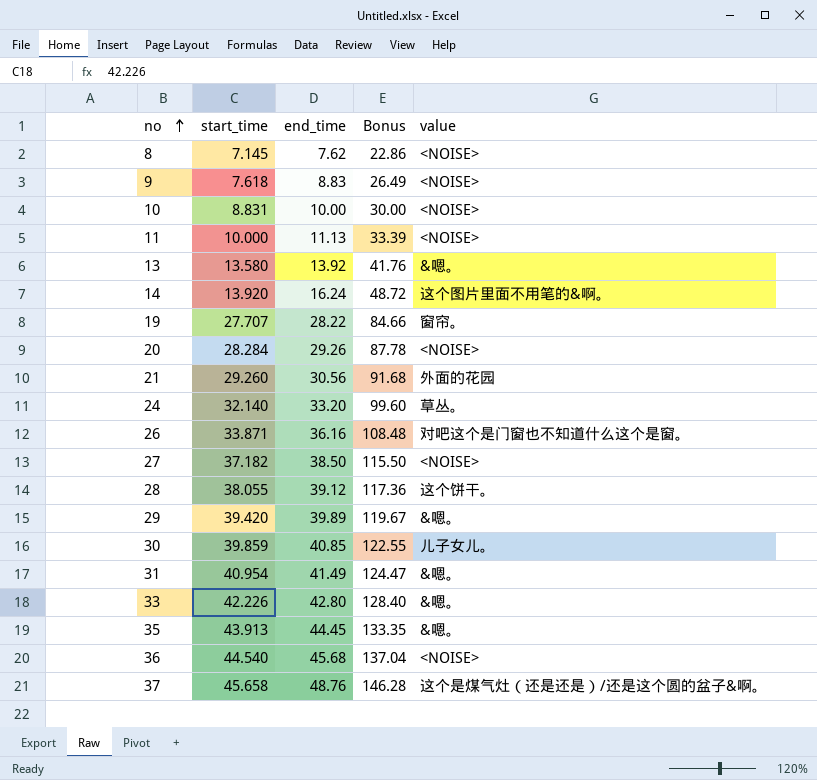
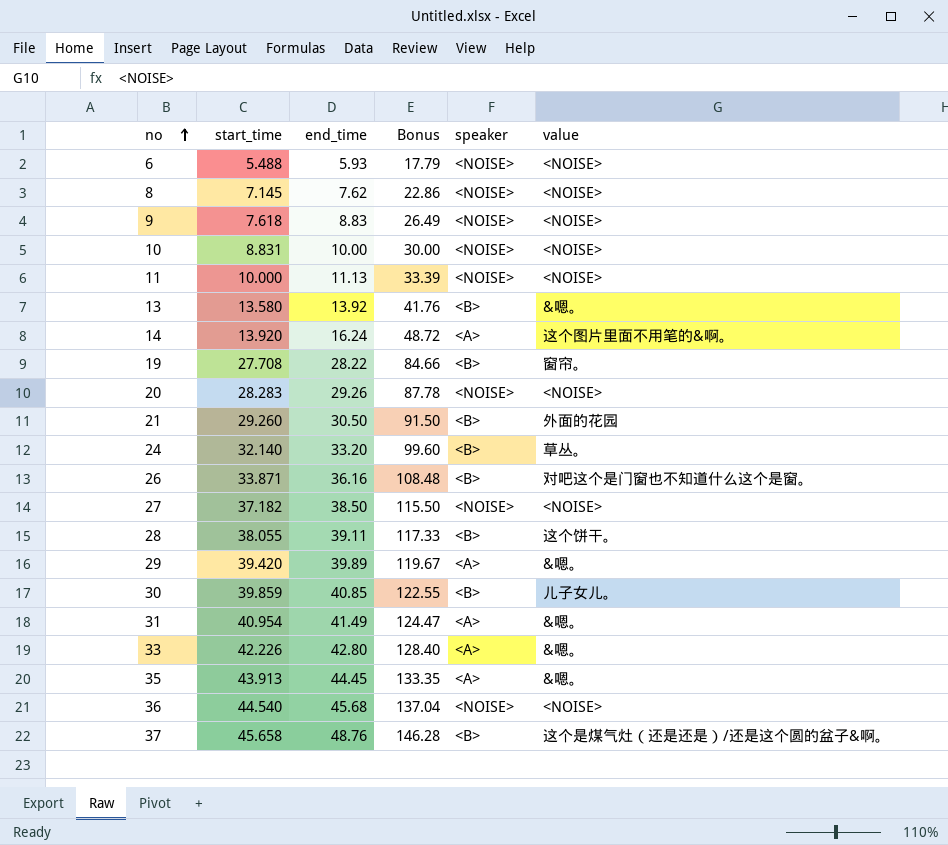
column speaker | position: none -> 5
row 6: none -> 5.488 | 5.93 | 17.79 | <NOISE> | <NOISE>
19 | start_time: 27.707 -> 27.708
20 | start_time: 28.284 -> 28.283
21 | end_time: 30.56 -> 30.50
21 | Bonus: 91.68 -> 91.50
28 | end_time: 39.12 -> 39.11
28 | Bonus: 117.36 -> 117.33

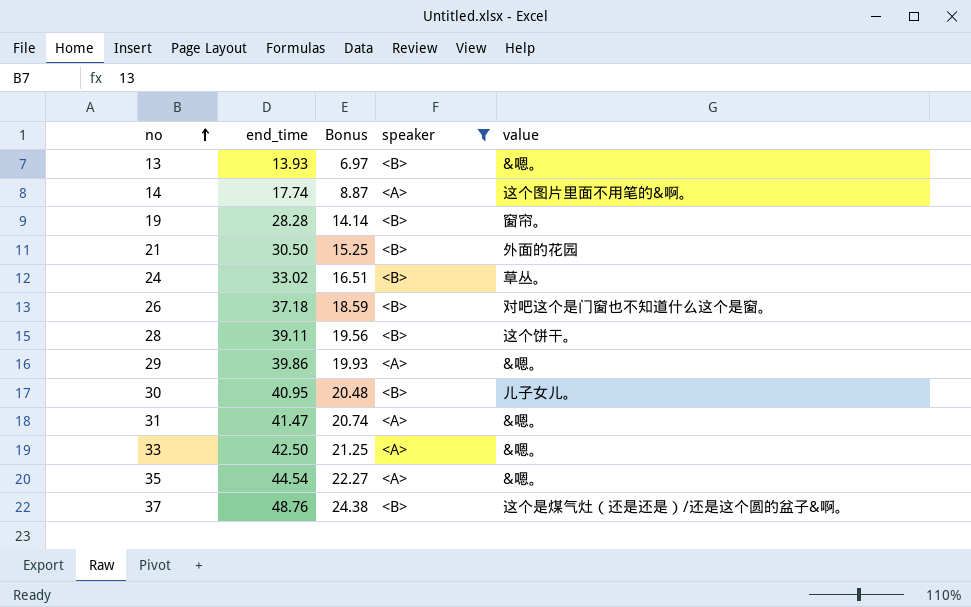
filter: none -> speaker != <NOISE>
column start_time | position: 2 -> none
column Bonus | formula: [end_time] * 3 -> [end_time] * 0.5
13 | end_time: 13.92 -> 13.93
14 | end_time: 16.24 -> 17.74
19 | end_time: 28.22 -> 28.28
24 | end_time: 33.20 -> 33.02
26 | end_time: 36.16 -> 37.18
29 | end_time: 39.89 -> 39.86
30 | end_time: 40.85 -> 40.95
31 | end_time: 41.49 -> 41.47
33 | end_time: 42.80 -> 42.50
35 | end_time: 44.45 -> 44.54

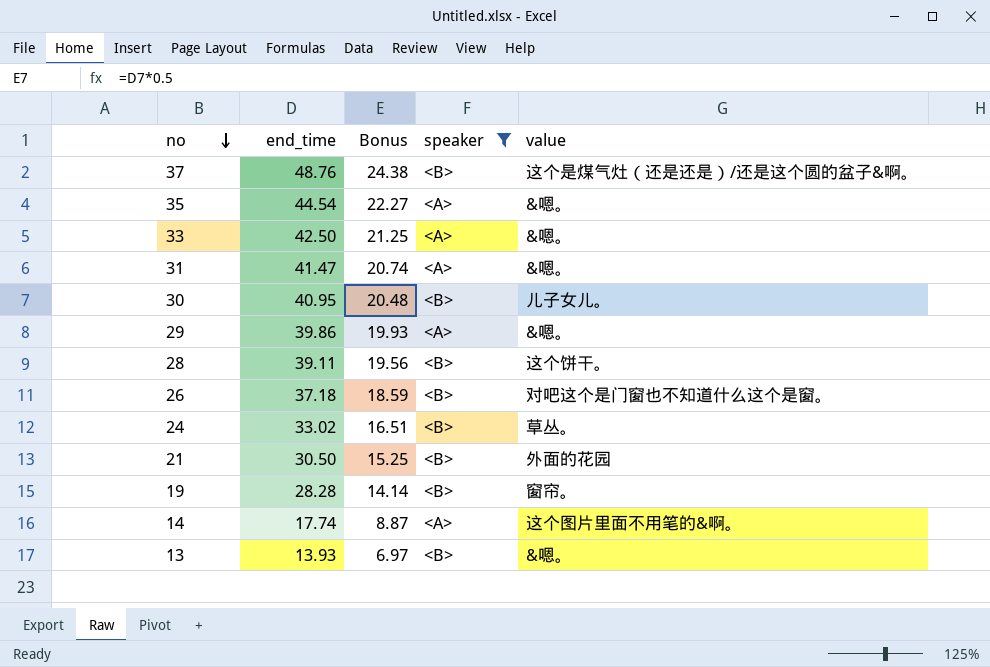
row order: no ascending -> no descending

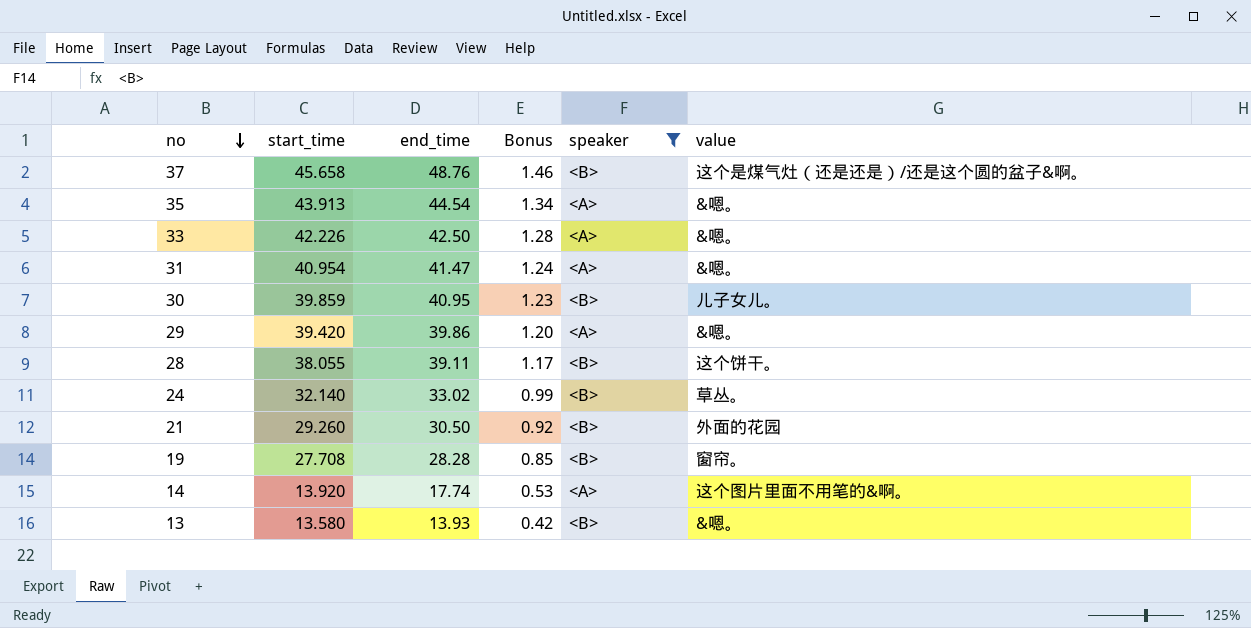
column start_time | position: none -> 2
column Bonus | formula: [end_time] * 0.5 -> [end_time] * 0.03
row 26: 37.18 | 18.59 | <B> | 对吧这个是门窗也不知道什么这个是窗。 -> none

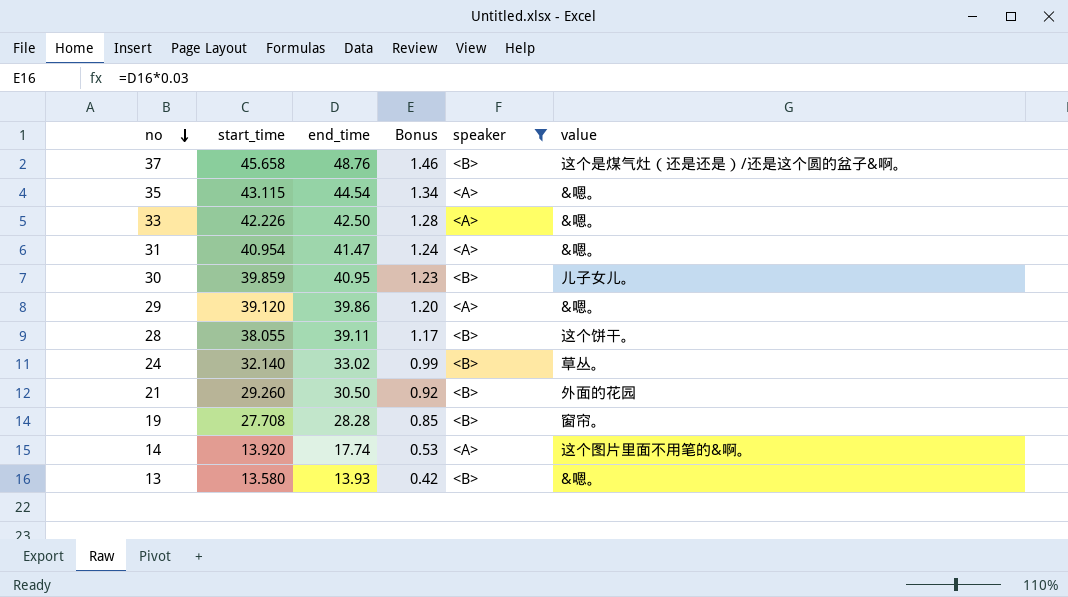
35 | start_time: 43.913 -> 43.115
29 | start_time: 39.420 -> 39.120

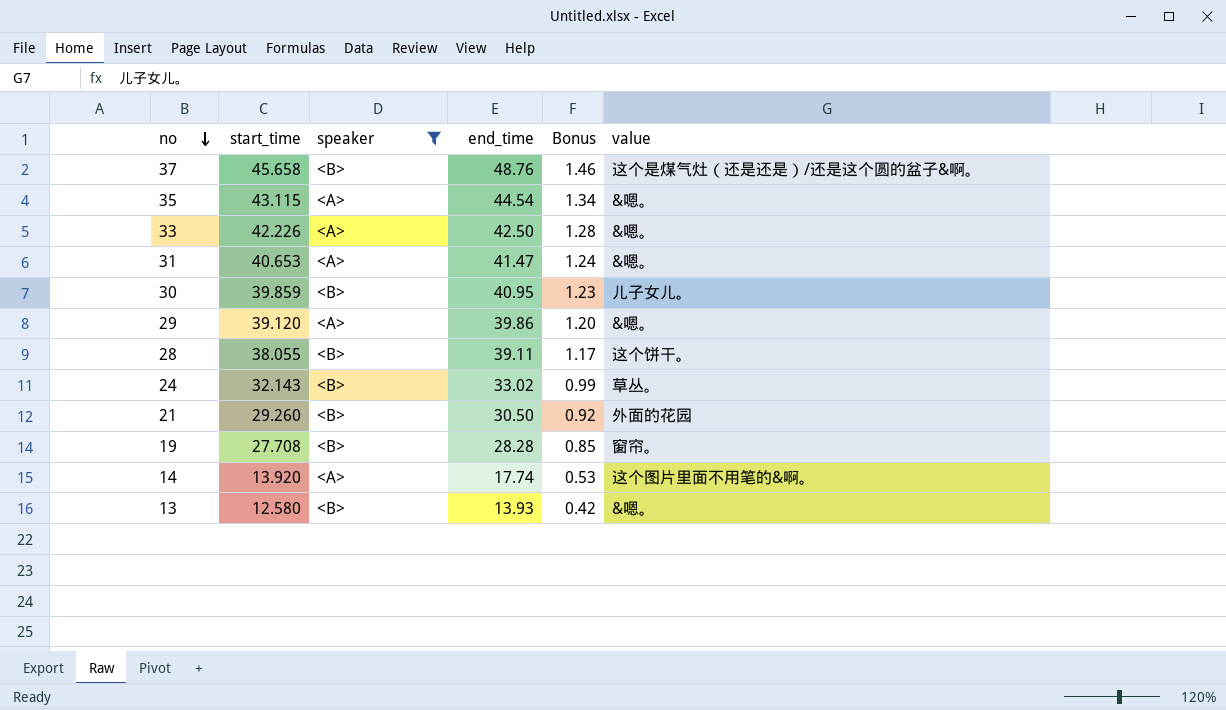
column speaker | position: 5 -> 3
31 | start_time: 40.954 -> 40.653
24 | start_time: 32.140 -> 32.143
13 | start_time: 13.580 -> 12.580

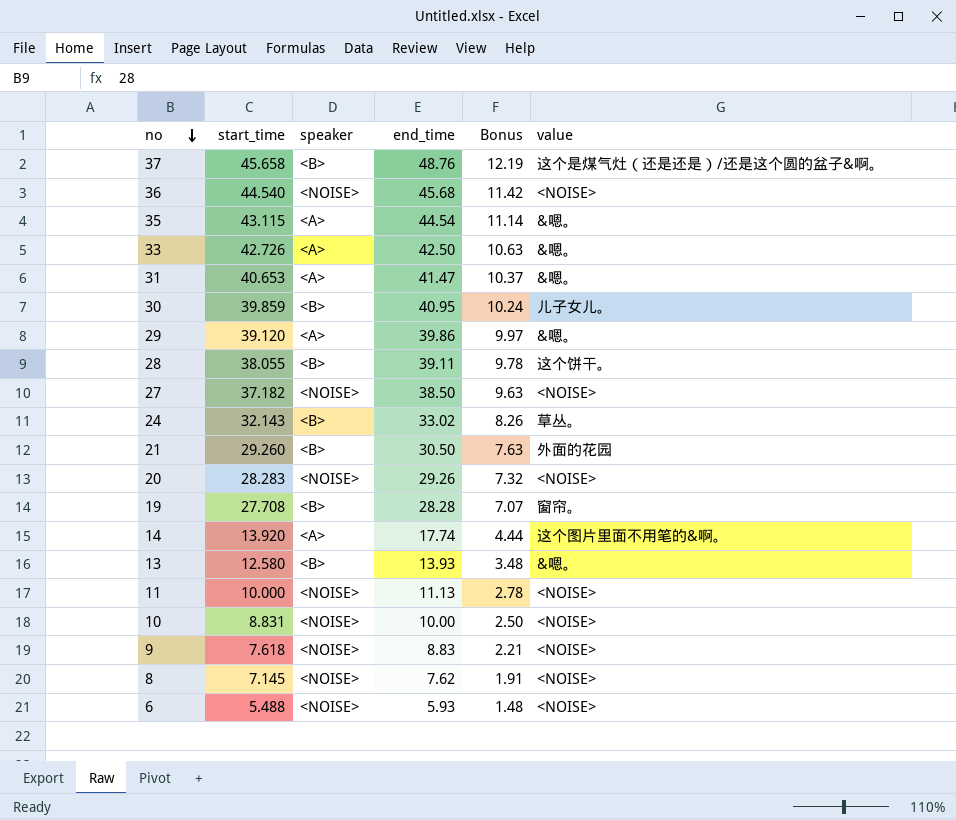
filter: speaker != <NOISE> -> none
column Bonus | formula: [end_time] * 0.03 -> [end_time] * 0.25
33 | start_time: 42.226 -> 42.726

